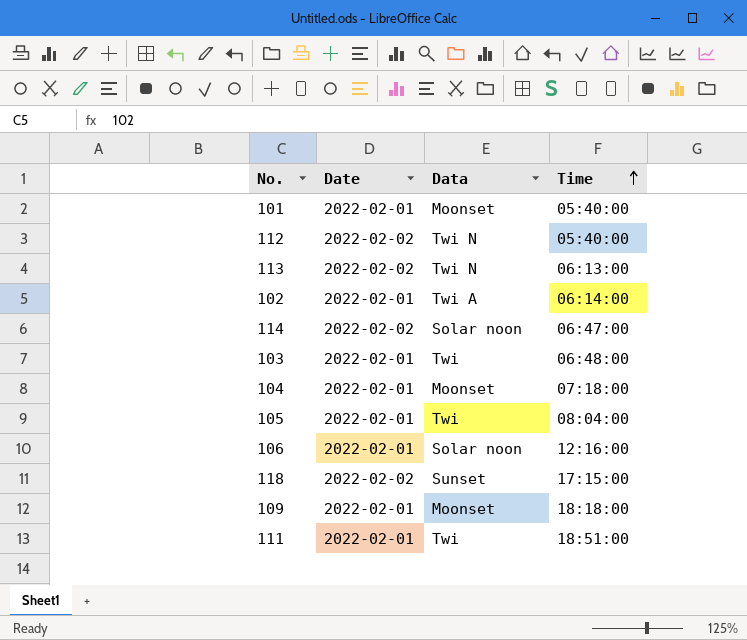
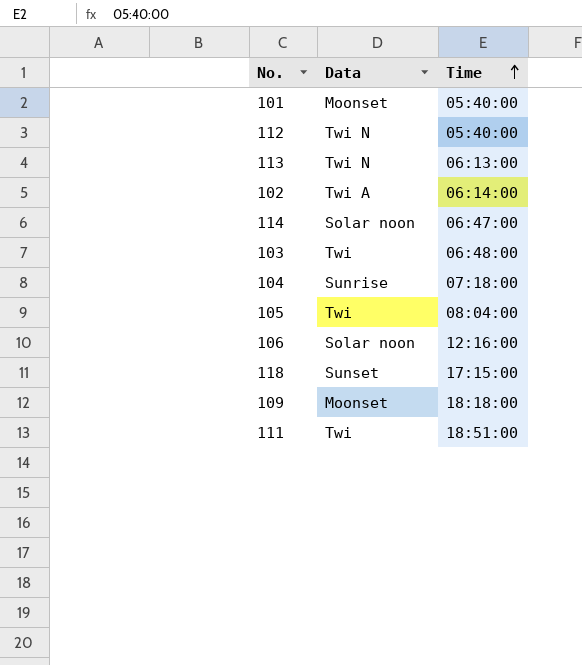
column Date | position: 2 -> none
104 | Data: Moonset -> Sunrise

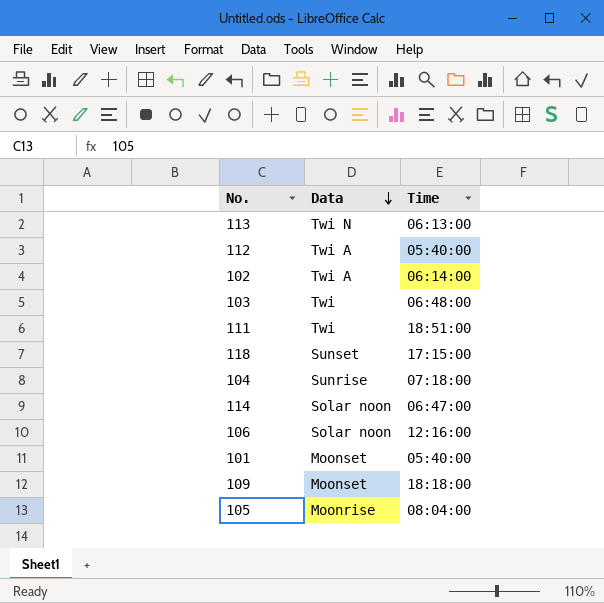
row order: Time ascending -> Data descending
112 | Data: Twi N -> Twi A
105 | Data: Twi -> Moonrise

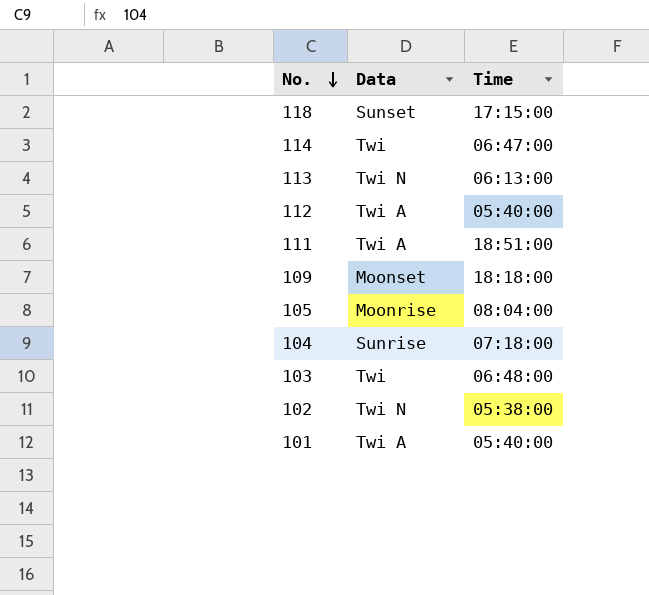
row order: Data descending -> No. descending
row 106: Solar noon | 12:16:00 -> none
114 | Data: Solar noon -> Twi
111 | Data: Twi -> Twi A
102 | Data: Twi A -> Twi N
102 | Time: 06:14:00 -> 05:38:00
101 | Data: Moonset -> Twi A

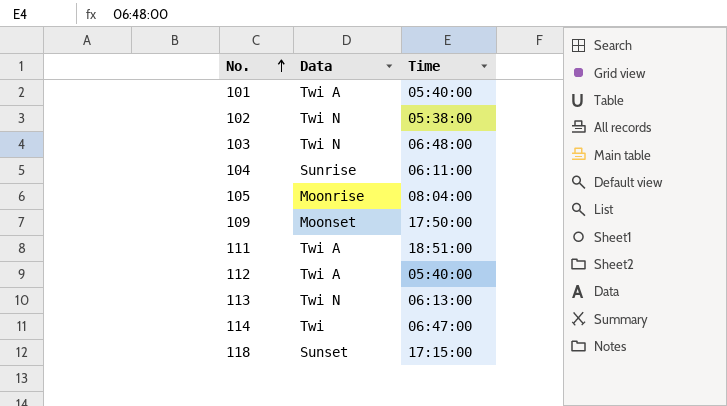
row order: No. descending -> No. ascending
103 | Data: Twi -> Twi N
104 | Time: 07:18:00 -> 06:11:00
109 | Time: 18:18:00 -> 17:50:00

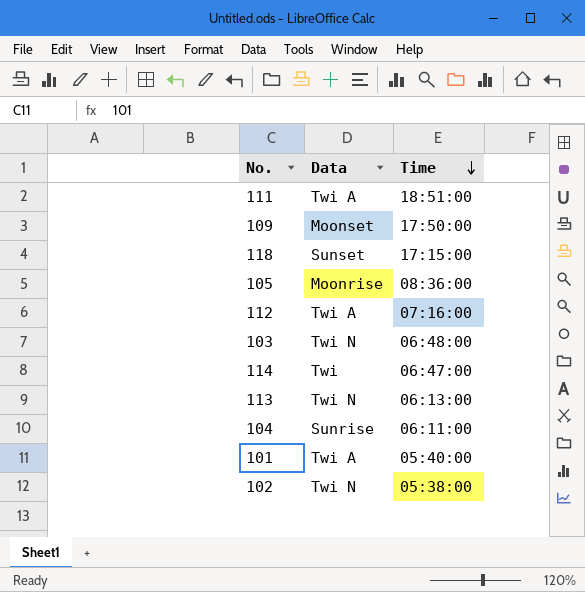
row order: No. ascending -> Time descending
105 | Time: 08:04:00 -> 08:36:00
112 | Time: 05:40:00 -> 07:16:00

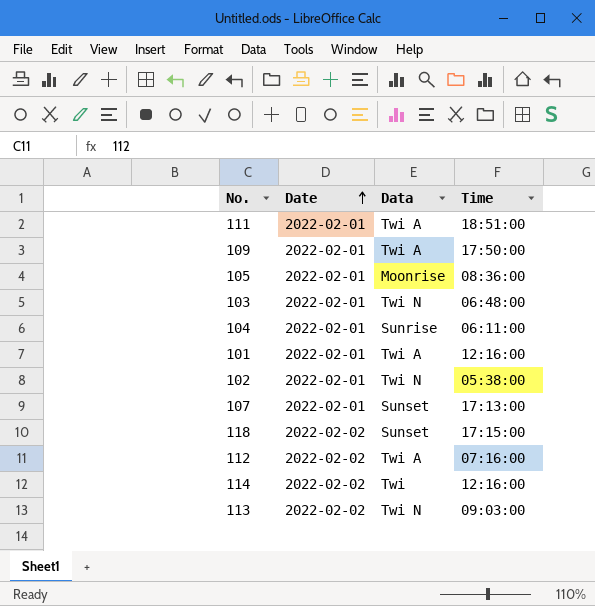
row order: Time descending -> Date ascending
column Date | position: none -> 2
109 | Data: Moonset -> Twi A
101 | Time: 05:40:00 -> 12:16:00
row 107: none -> 2022-02-01 | Sunset | 17:13:00
114 | Time: 06:47:00 -> 12:16:00
113 | Time: 06:13:00 -> 09:03:00

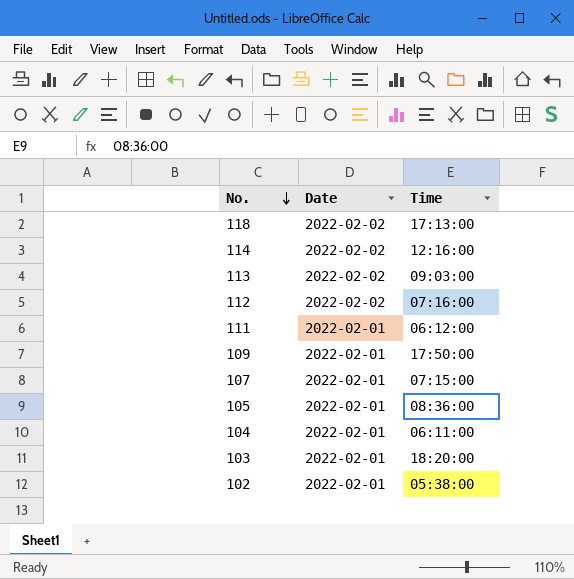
row order: Date ascending -> No. descending
column Data | position: 3 -> none
row 101: 2022-02-01 | Twi A | 12:16:00 -> none
118 | Time: 17:15:00 -> 17:13:00
111 | Time: 18:51:00 -> 06:12:00
107 | Time: 17:13:00 -> 07:15:00
103 | Time: 06:48:00 -> 18:20:00

